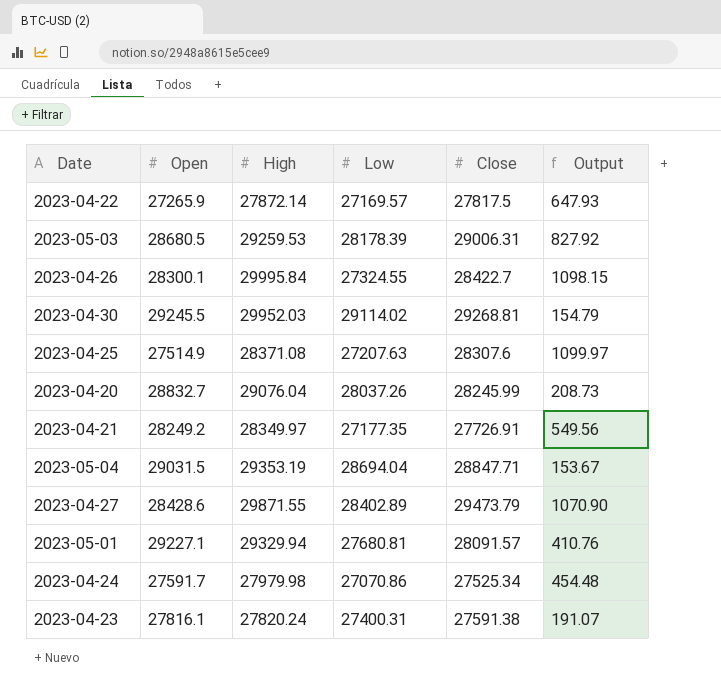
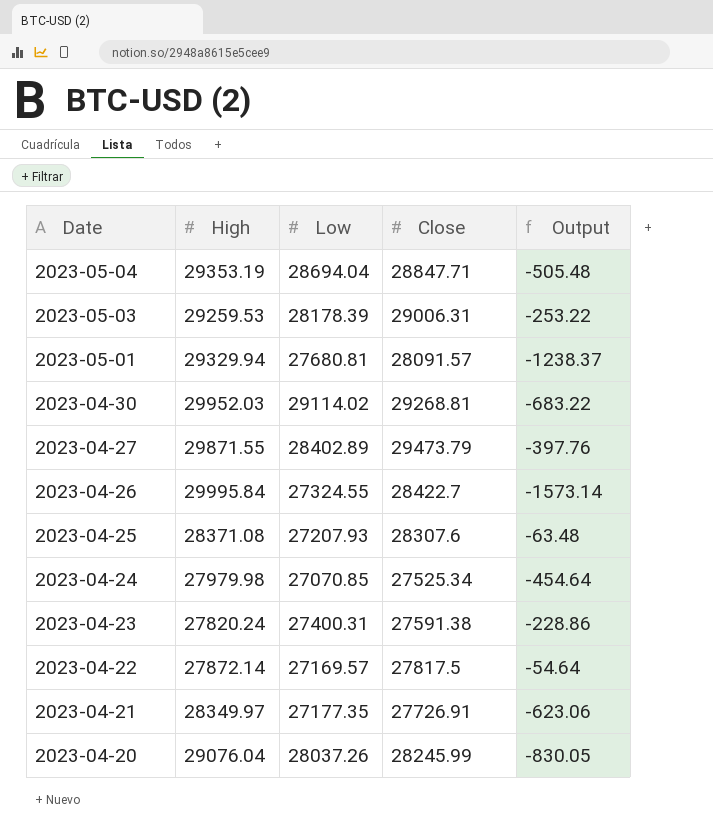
row order: none -> Date descending
column Open | position: 2 -> none
column Output | formula: [Close] - [Low] -> [Close] - [High]
2023-04-25 | Low: 27207.63 -> 27207.93
2023-04-24 | Low: 27070.86 -> 27070.85

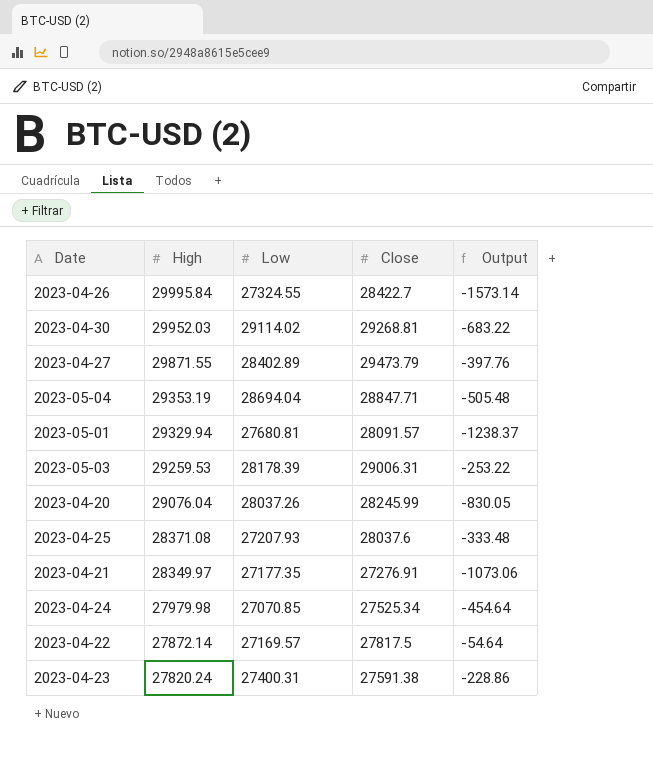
row order: Date descending -> High descending
2023-04-25 | Close: 28307.6 -> 28037.6
2023-04-25 | Output: -63.48 -> -333.48
2023-04-21 | Close: 27726.91 -> 27276.91
2023-04-21 | Output: -623.06 -> -1073.06

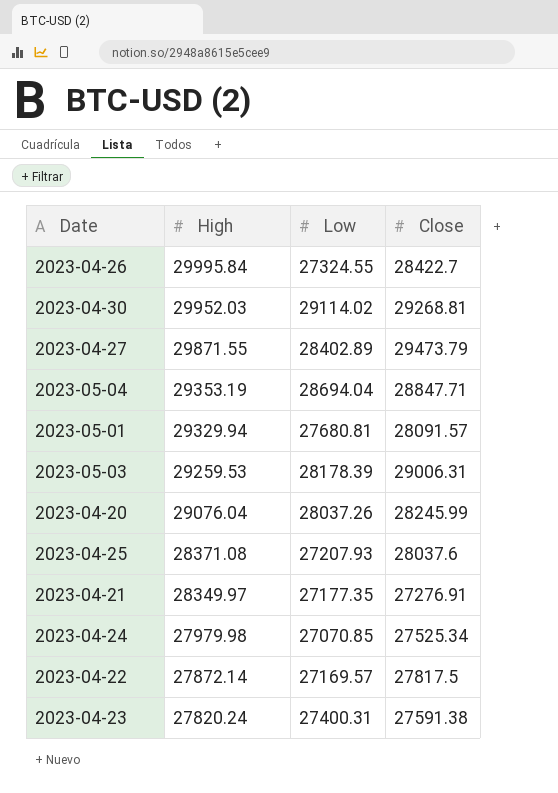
column Output | formula: [Close] - [High] -> none

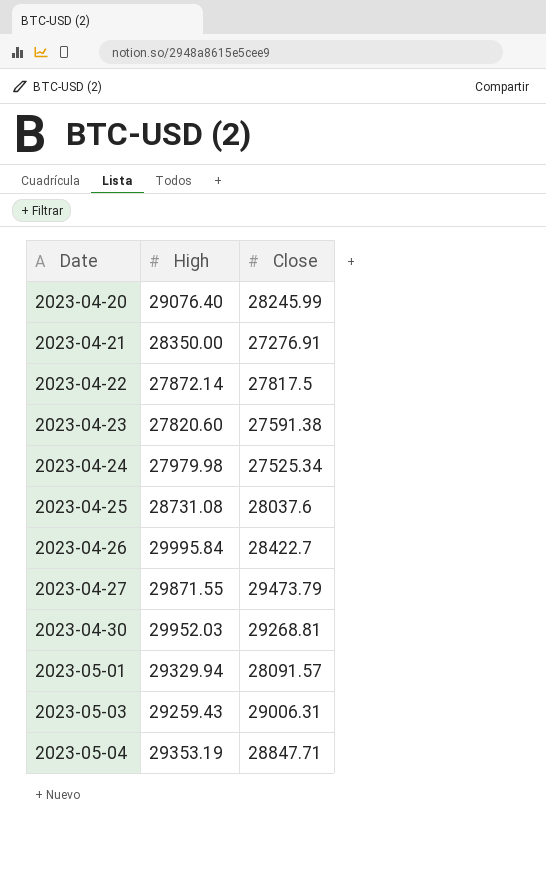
row order: High descending -> Date ascending
column Low | position: 3 -> none
2023-04-20 | High: 29076.04 -> 29076.40
2023-04-21 | High: 28349.97 -> 28350.00
2023-04-23 | High: 27820.24 -> 27820.60
2023-04-25 | High: 28371.08 -> 28731.08
2023-05-03 | High: 29259.53 -> 29259.43

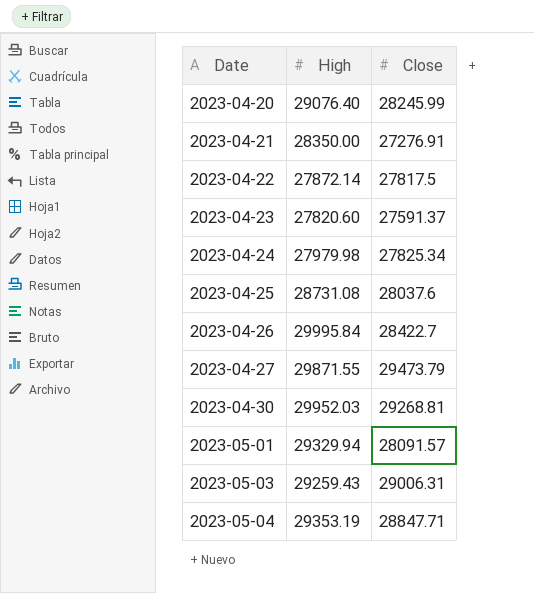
2023-04-23 | Close: 27591.38 -> 27591.37
2023-04-24 | Close: 27525.34 -> 27825.34

